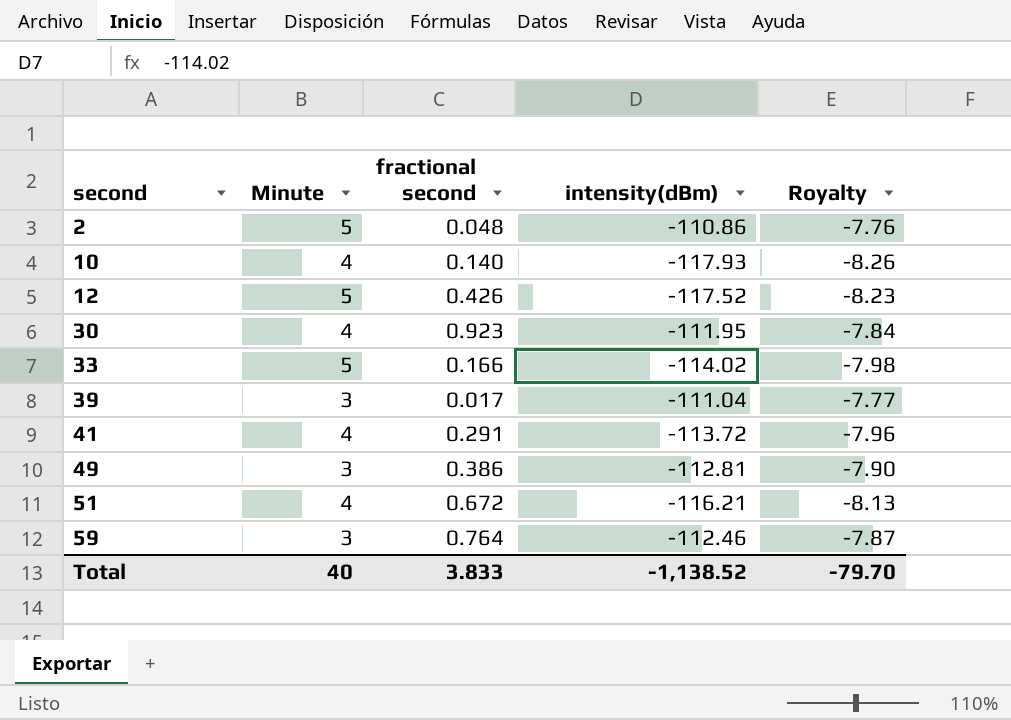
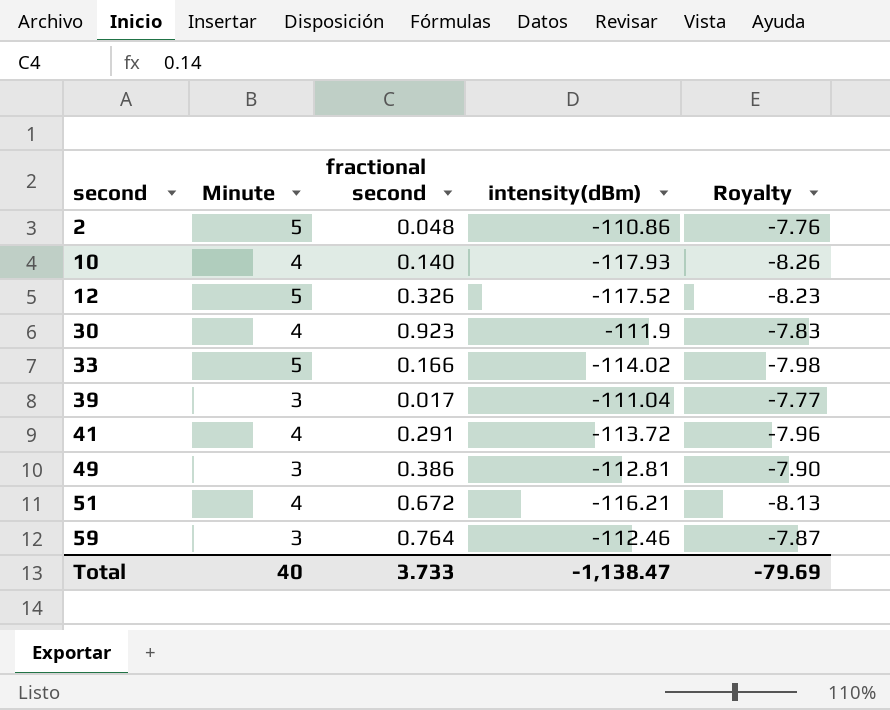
12 | fractional second: 0.426 -> 0.326
30 | intensity(dBm): -111.95 -> -111.9
30 | Royalty: -7.84 -> -7.83
Total | fractional second: 3.833 -> 3.733
Total | intensity(dBm): -1,138.52 -> -1,138.47
Total | Royalty: -79.70 -> -79.69

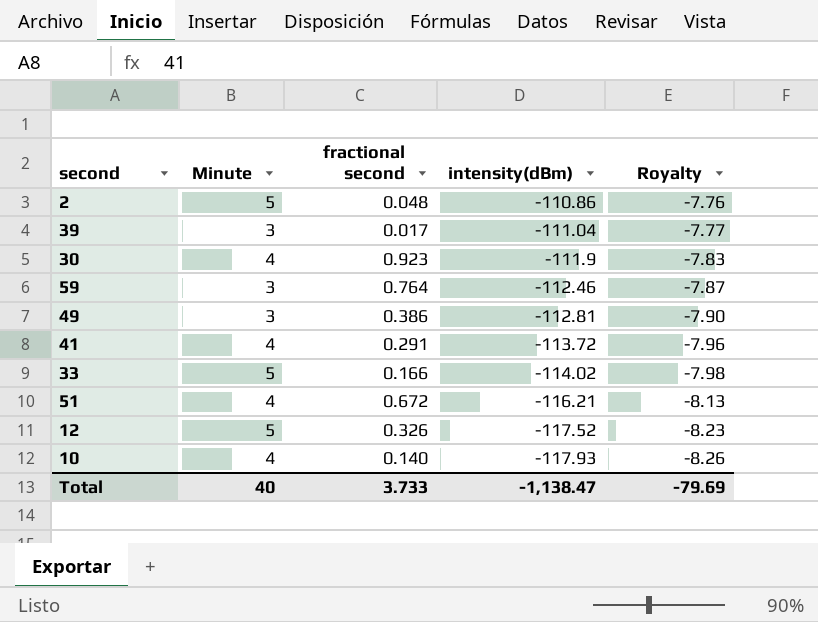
row order: second ascending -> intensity(dBm) descending

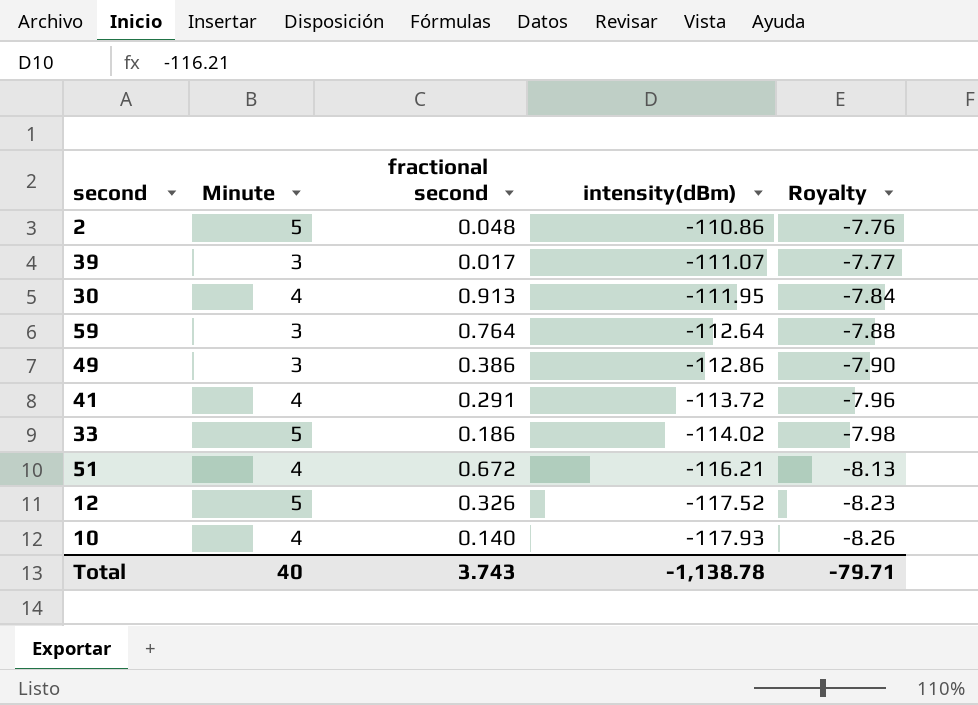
39 | intensity(dBm): -111.04 -> -111.07
30 | fractional second: 0.923 -> 0.913
30 | intensity(dBm): -111.9 -> -111.95
30 | Royalty: -7.83 -> -7.84
59 | intensity(dBm): -112.46 -> -112.64
59 | Royalty: -7.87 -> -7.88
49 | intensity(dBm): -112.81 -> -112.86
33 | fractional second: 0.166 -> 0.186
Total | fractional second: 3.733 -> 3.743
Total | intensity(dBm): -1,138.47 -> -1,138.78
Total | Royalty: -79.69 -> -79.71

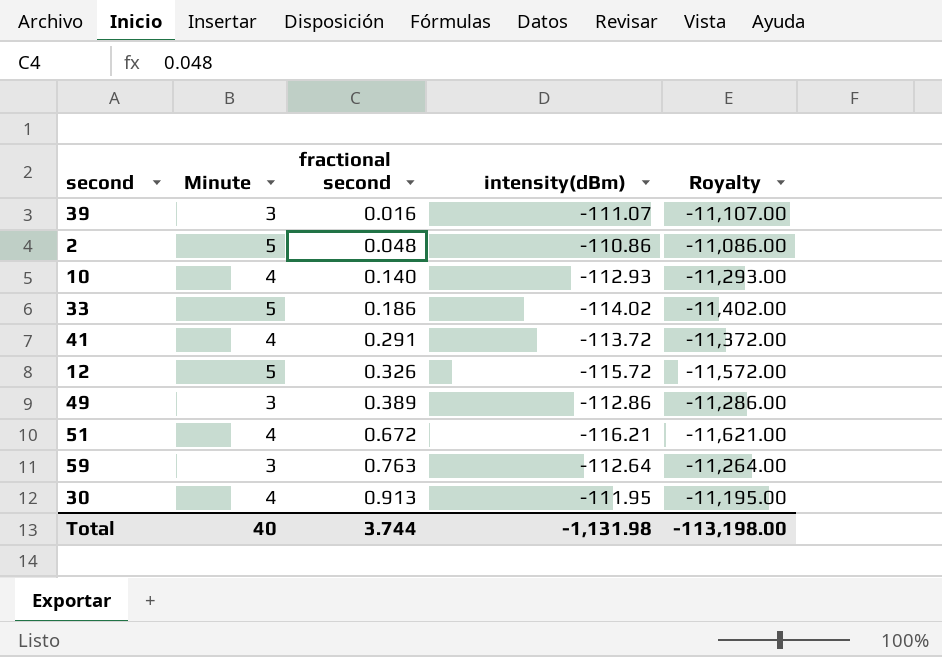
row order: intensity(dBm) descending -> fractional second ascending
column Royalty | formula: [intensity(dBm)] * 0.07 -> [intensity(dBm)] * 100
39 | fractional second: 0.017 -> 0.016
10 | intensity(dBm): -117.93 -> -112.93
12 | intensity(dBm): -117.52 -> -115.72
49 | fractional second: 0.386 -> 0.389
59 | fractional second: 0.764 -> 0.763
Total | fractional second: 3.743 -> 3.744
Total | intensity(dBm): -1,138.78 -> -1,131.98
Total | Royalty: -79.71 -> -113,198.00

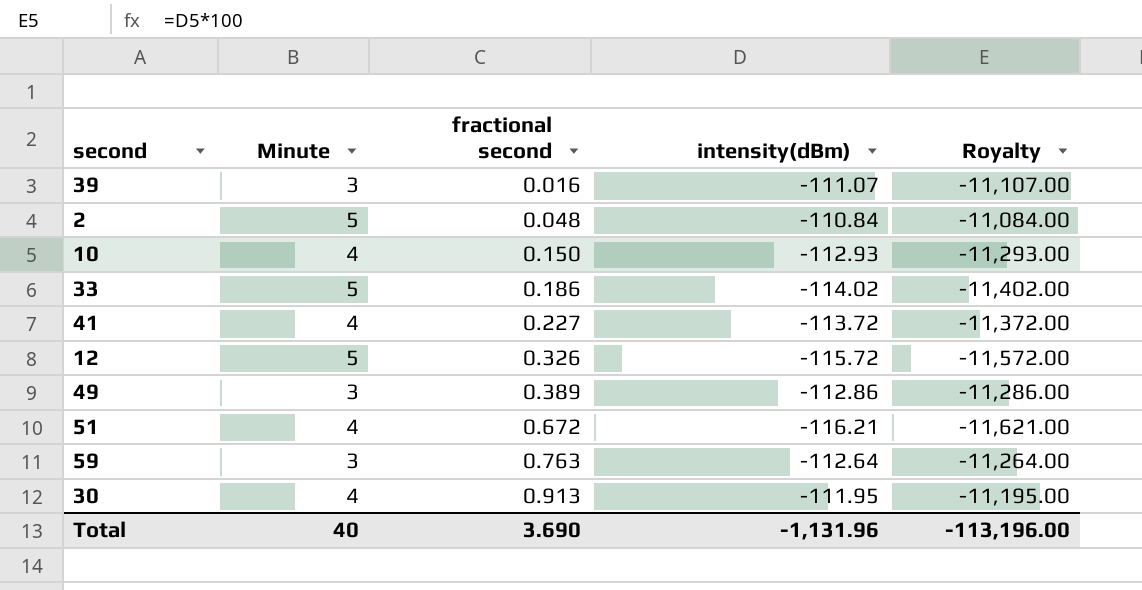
2 | intensity(dBm): -110.86 -> -110.84
2 | Royalty: -11,086.00 -> -11,084.00
10 | fractional second: 0.140 -> 0.150
41 | fractional second: 0.291 -> 0.227
Total | fractional second: 3.744 -> 3.690
Total | intensity(dBm): -1,131.98 -> -1,131.96
Total | Royalty: -113,198.00 -> -113,196.00

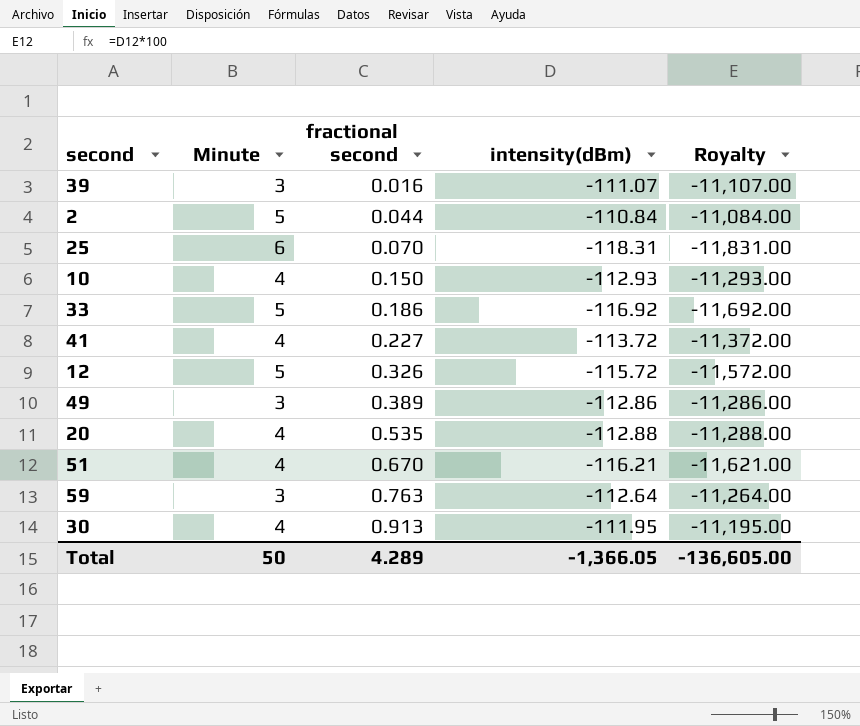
2 | fractional second: 0.048 -> 0.044
row 25: none -> 6 | 0.070 | -118.31 | -11,831.00
33 | intensity(dBm): -114.02 -> -116.92
33 | Royalty: -11,402.00 -> -11,692.00
row 20: none -> 4 | 0.535 | -112.88 | -11,288.00
51 | fractional second: 0.672 -> 0.670
Total | Minute: 40 -> 50
Total | fractional second: 3.690 -> 4.289
Total | intensity(dBm): -1,131.96 -> -1,366.05
Total | Royalty: -113,196.00 -> -136,605.00

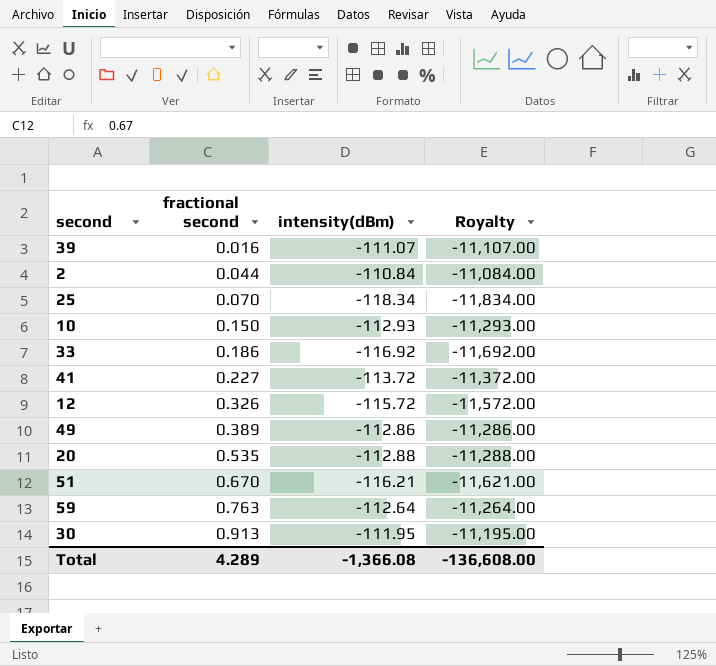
column Minute | position: 2 -> none
25 | intensity(dBm): -118.31 -> -118.34
25 | Royalty: -11,831.00 -> -11,834.00
Total | intensity(dBm): -1,366.05 -> -1,366.08
Total | Royalty: -136,605.00 -> -136,608.00

